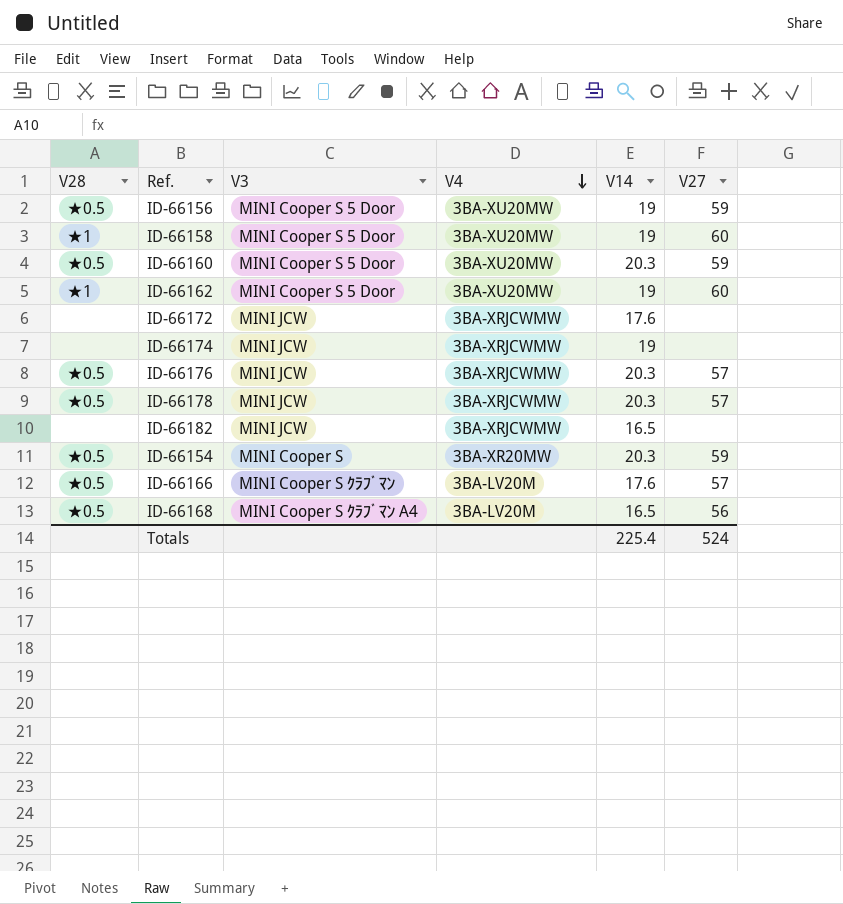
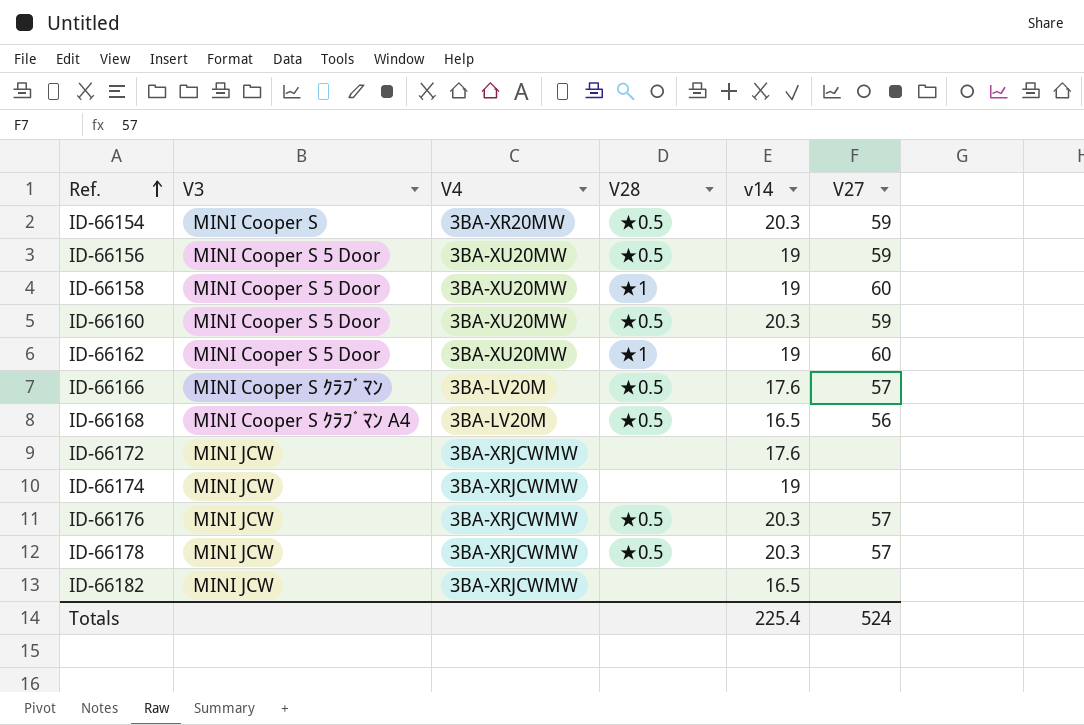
row order: V4 descending -> Ref. ascending
column V28 | position: 1 -> 4
column name: V14 -> v14

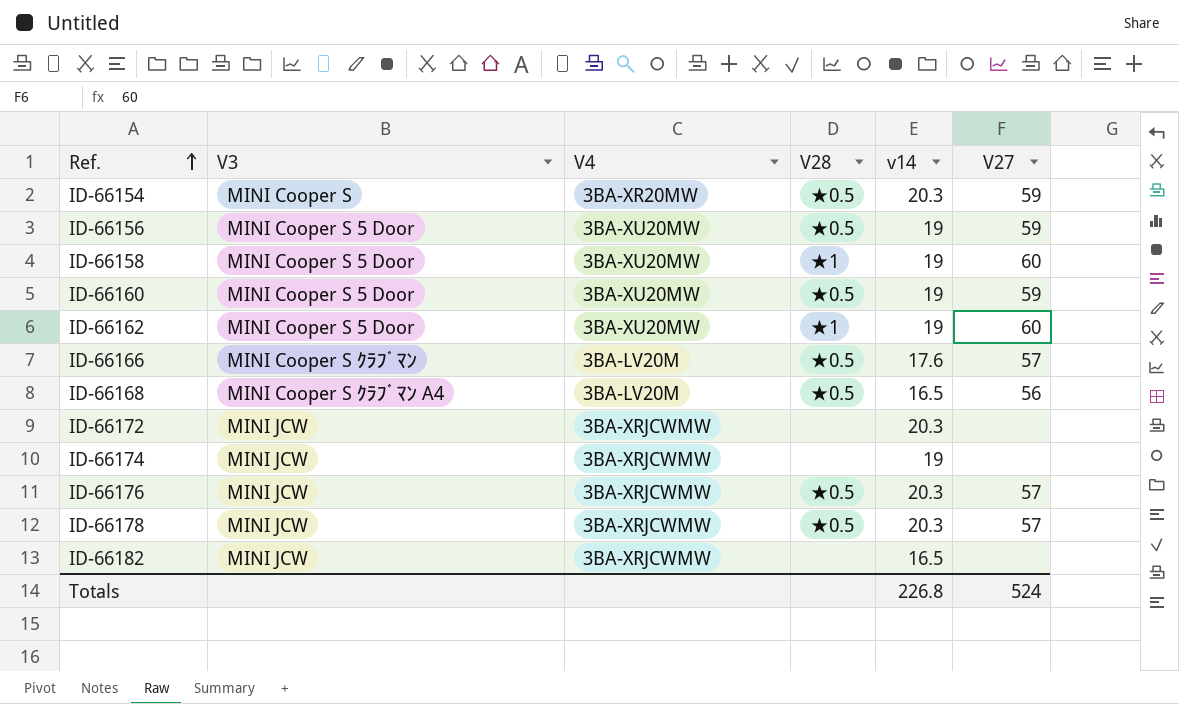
ID-66160 | v14: 20.3 -> 19
ID-66172 | v14: 17.6 -> 20.3
Totals | v14: 225.4 -> 226.8

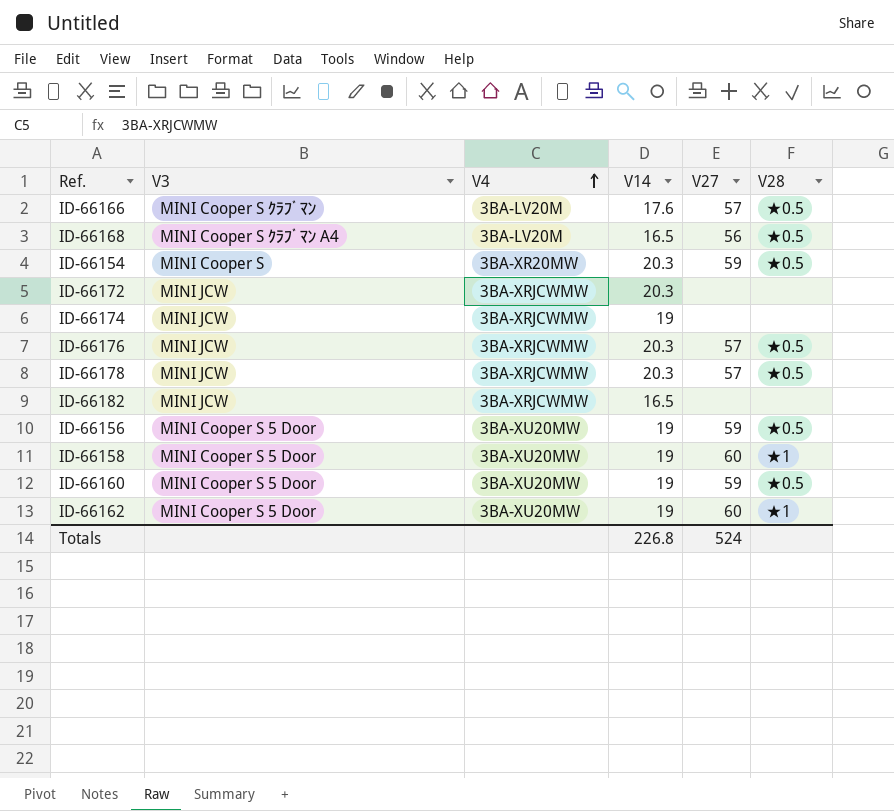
row order: Ref. ascending -> V4 ascending
column name: v14 -> V14
column V28 | position: 4 -> 6

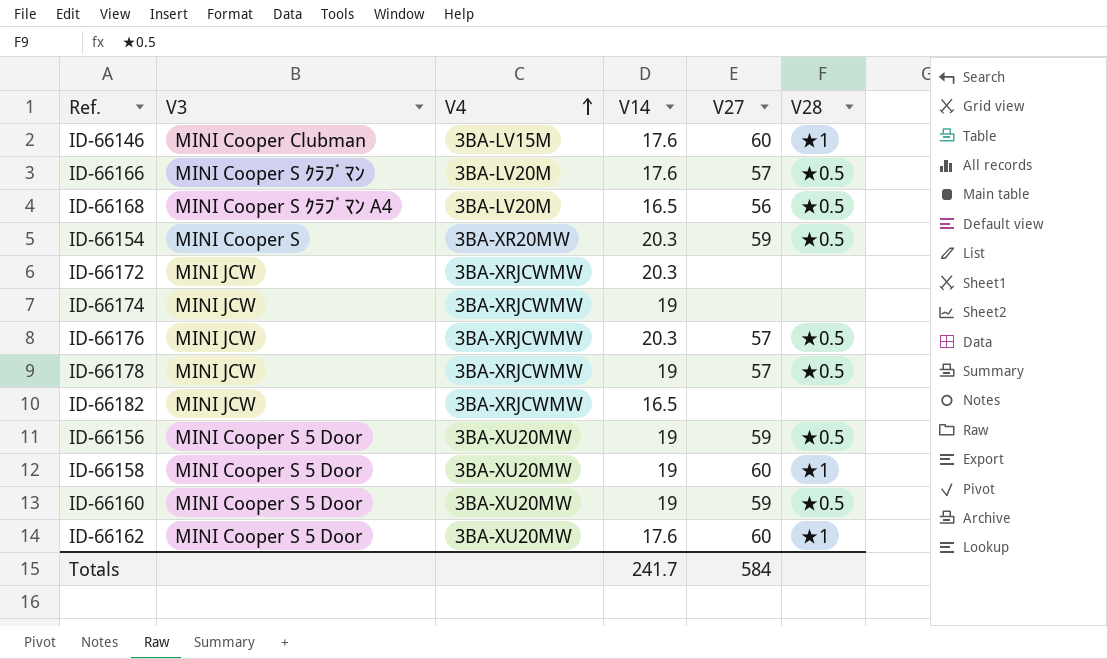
row ID-66146: none -> MINI Cooper Clubman | 3BA-LV15M | 17.6 | 60 | ★1
ID-66178 | V14: 20.3 -> 19
ID-66162 | V14: 19 -> 17.6
Totals | V14: 226.8 -> 241.7
Totals | V27: 524 -> 584

